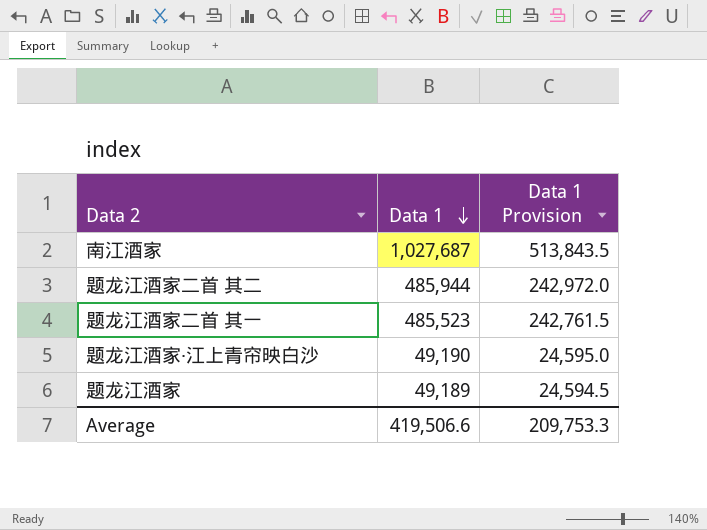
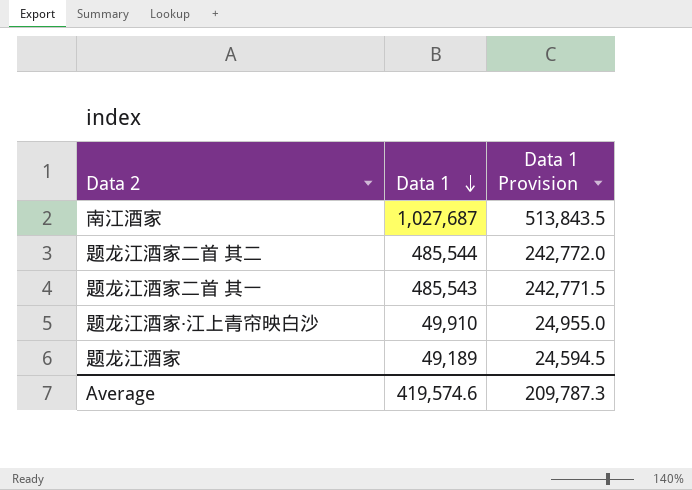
题龙江酒家二首 其二 | Data 1: 485,944 -> 485,544
题龙江酒家二首 其二 | Data 1 Provision: 242,972.0 -> 242,772.0
题龙江酒家二首 其一 | Data 1: 485,523 -> 485,543
题龙江酒家二首 其一 | Data 1 Provision: 242,761.5 -> 242,771.5
题龙江酒家·江上青帘映白沙 | Data 1: 49,190 -> 49,910
题龙江酒家·江上青帘映白沙 | Data 1 Provision: 24,595.0 -> 24,955.0
Average | Data 1: 419,506.6 -> 419,574.6
Average | Data 1 Provision: 209,753.3 -> 209,787.3

